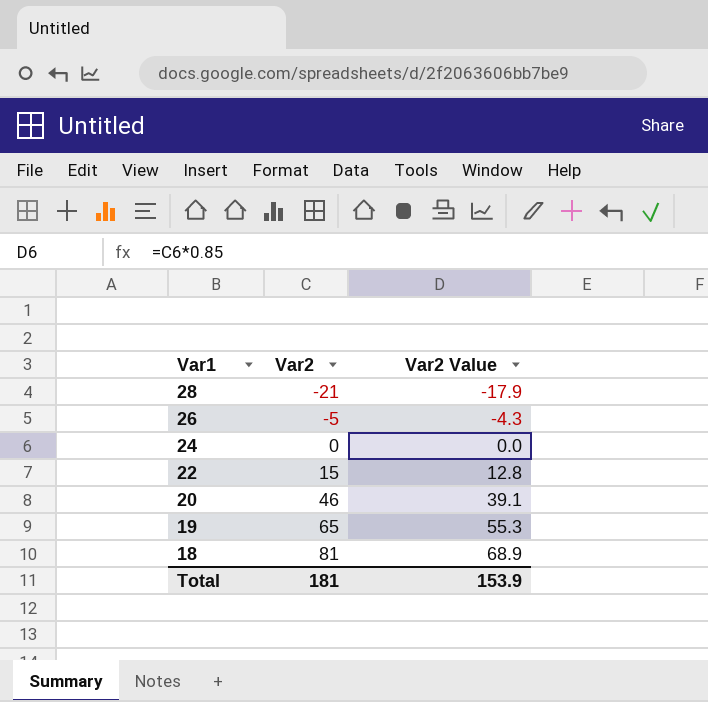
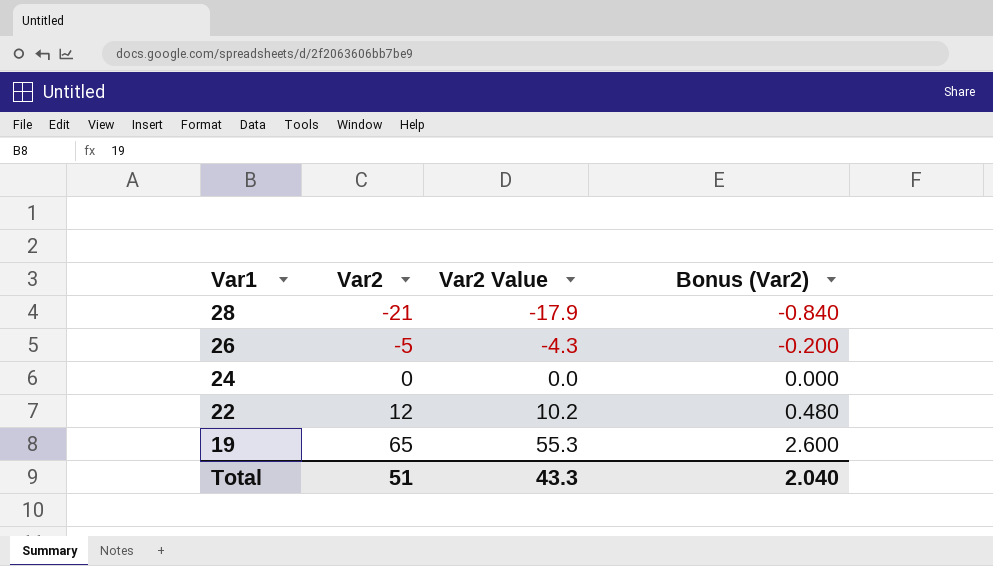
column Bonus (Var2) | formula: none -> [Var2] * 0.04
row 20: 46 | 39.1 -> none
row 18: 81 | 68.9 -> none
22 | Var2: 15 -> 12
22 | Var2 Value: 12.8 -> 10.2
Total | Var2: 181 -> 51
Total | Var2 Value: 153.9 -> 43.3

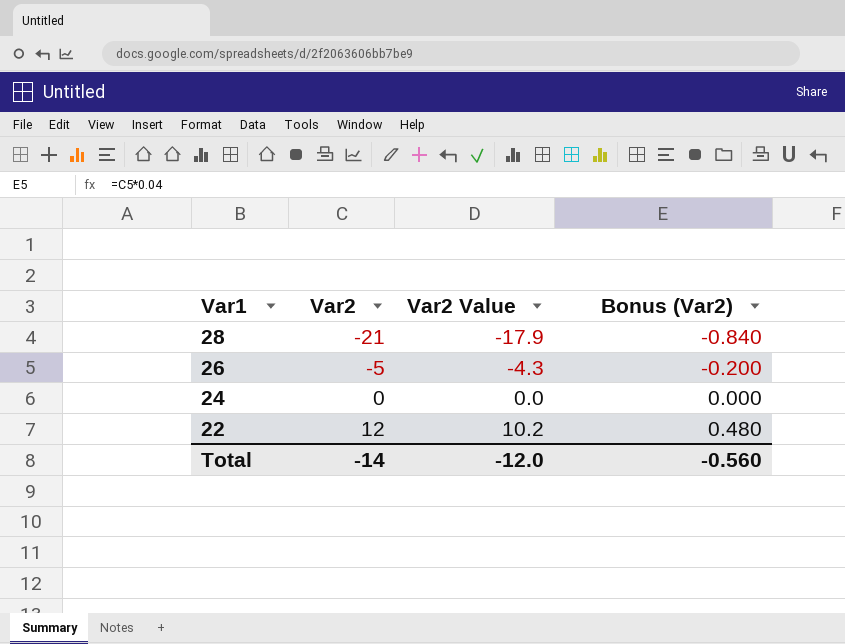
row 19: 65 | 55.3 | 2.600 -> none
Total | Var2: 51 -> -14
Total | Var2 Value: 43.3 -> -12.0
Total | Bonus (Var2): 2.040 -> -0.560

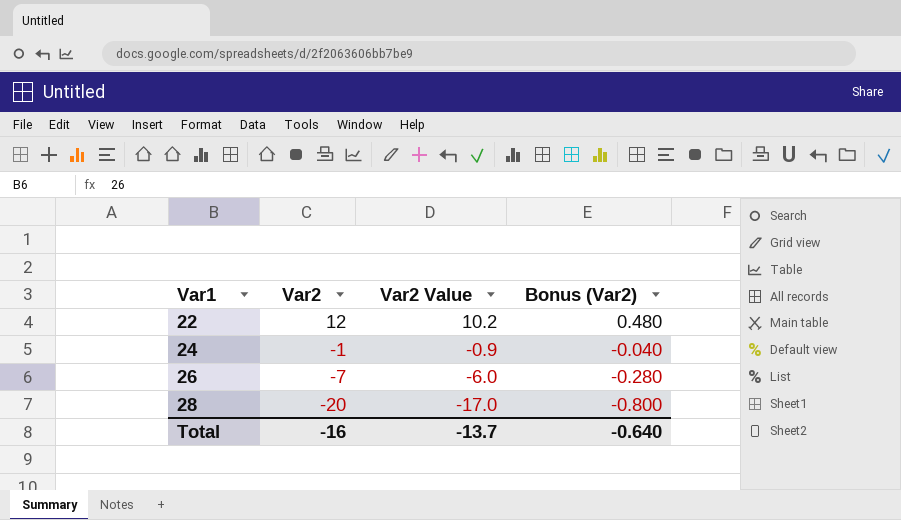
row order: Var1 descending -> Var1 ascending
24 | Var2: 0 -> -1
24 | Var2 Value: 0.0 -> -0.9
24 | Bonus (Var2): 0.000 -> -0.040
26 | Var2: -5 -> -7
26 | Var2 Value: -4.3 -> -6.0
26 | Bonus (Var2): -0.200 -> -0.280
28 | Var2: -21 -> -20
28 | Var2 Value: -17.9 -> -17.0
28 | Bonus (Var2): -0.840 -> -0.800
Total | Var2: -14 -> -16
Total | Var2 Value: -12.0 -> -13.7
Total | Bonus (Var2): -0.560 -> -0.640

